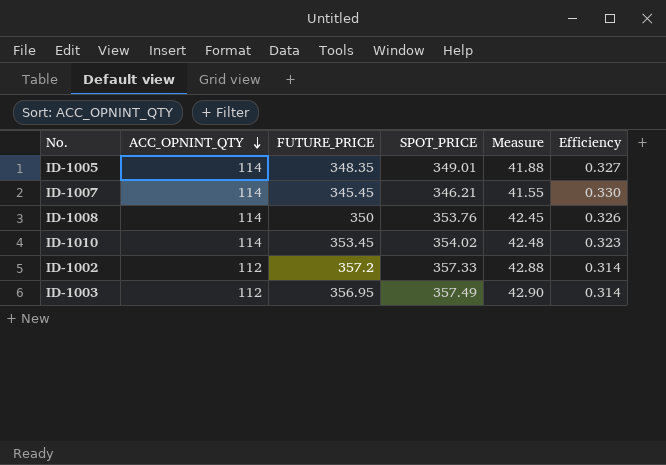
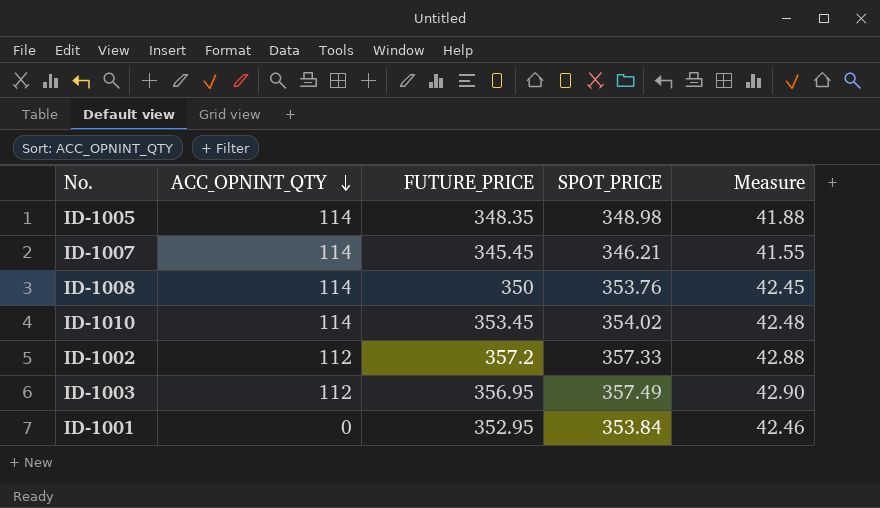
column Efficiency | formula: [ACC_OPNINT_QTY] / [FUTURE_PRICE] -> none
ID-1005 | SPOT_PRICE: 349.01 -> 348.98
row ID-1001: none -> 0 | 352.95 | 353.84 | 42.46

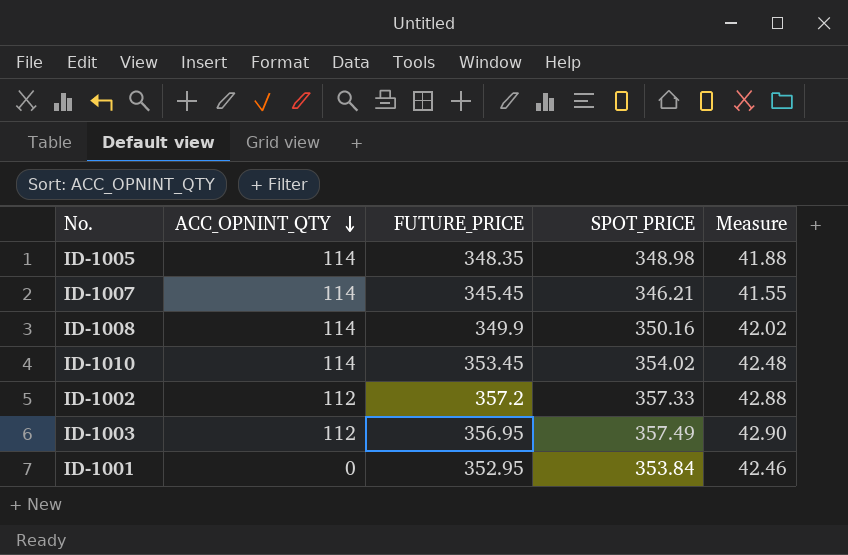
ID-1008 | FUTURE_PRICE: 350 -> 349.9
ID-1008 | SPOT_PRICE: 353.76 -> 350.16
ID-1008 | Measure: 42.45 -> 42.02

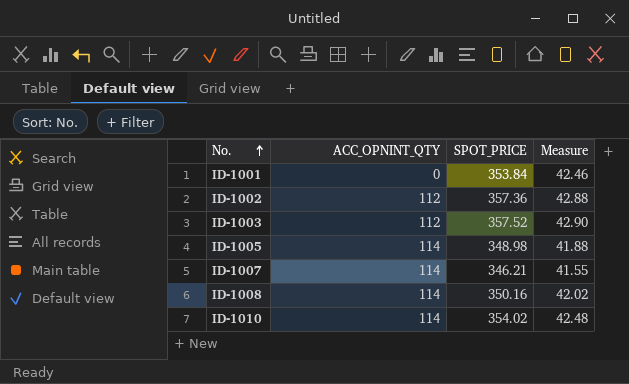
row order: ACC_OPNINT_QTY descending -> No. ascending
column FUTURE_PRICE | position: 3 -> none
ID-1002 | SPOT_PRICE: 357.33 -> 357.36
ID-1003 | SPOT_PRICE: 357.49 -> 357.52

